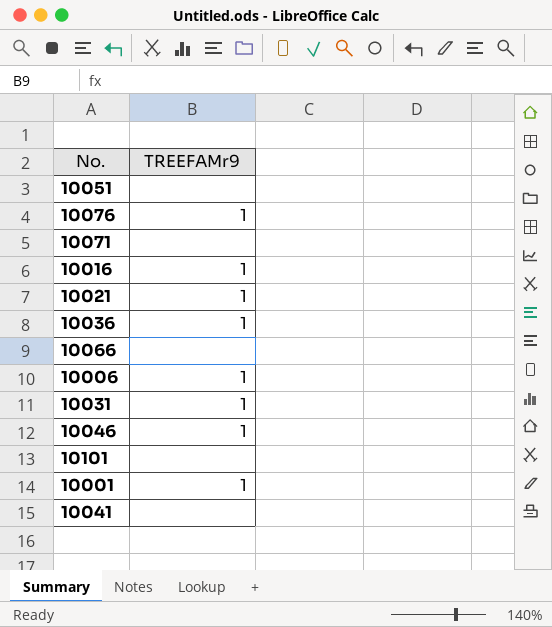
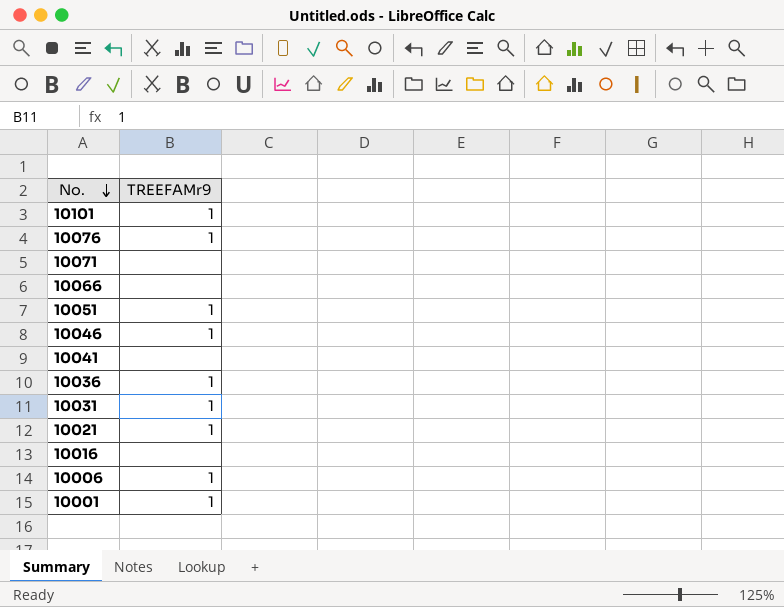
row order: none -> No. descending
10101 | TREEFAMr9: none -> 1
10051 | TREEFAMr9: none -> 1
10016 | TREEFAMr9: 1 -> none

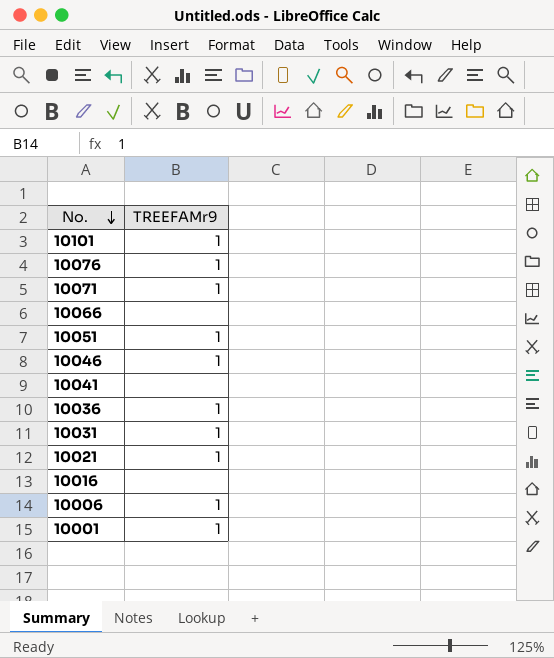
10071 | TREEFAMr9: none -> 1

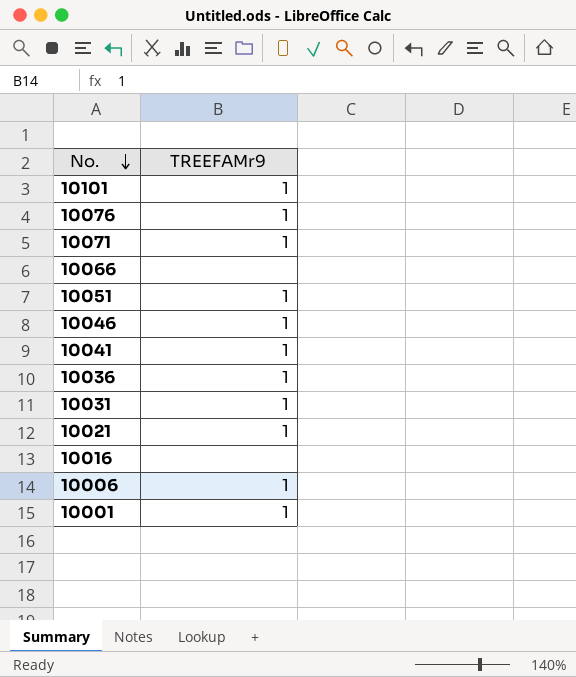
10041 | TREEFAMr9: none -> 1

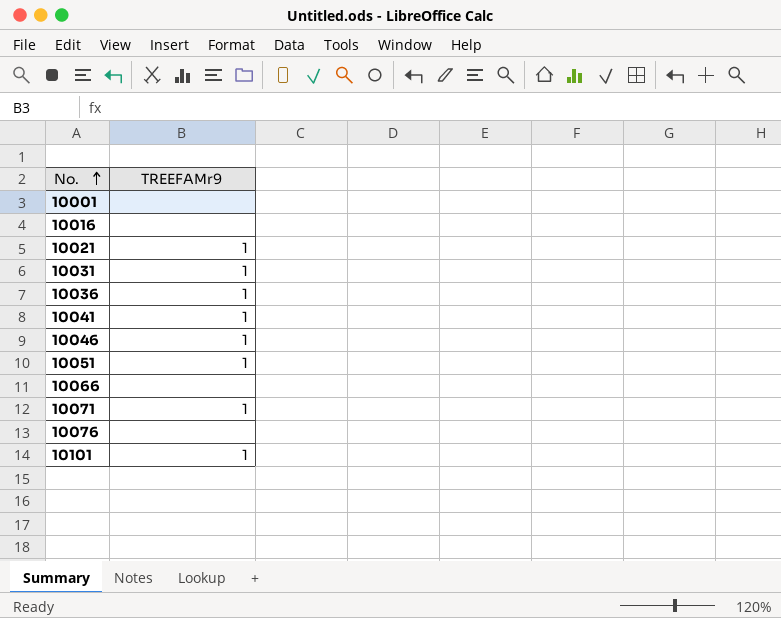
row order: No. descending -> No. ascending
row 10006: 1 -> none
10001 | TREEFAMr9: 1 -> none
10076 | TREEFAMr9: 1 -> none

